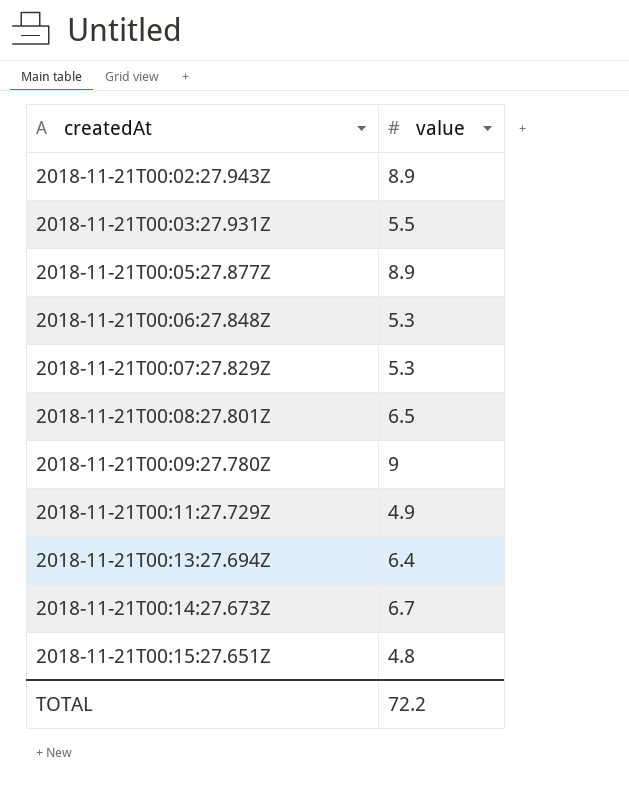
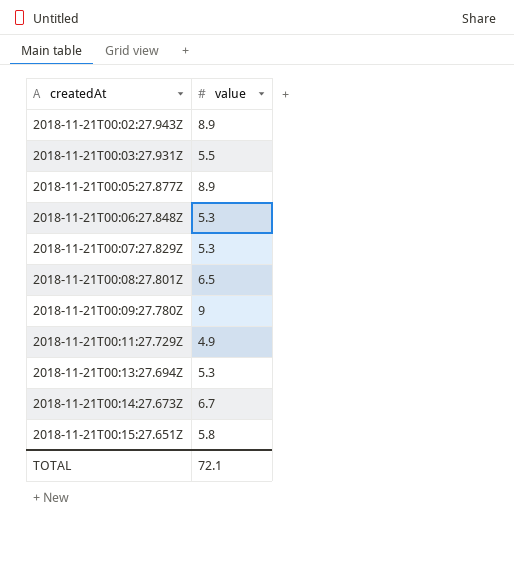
2018-11-21T00:13:27.694Z | value: 6.4 -> 5.3
2018-11-21T00:15:27.651Z | value: 4.8 -> 5.8
TOTAL | value: 72.2 -> 72.1

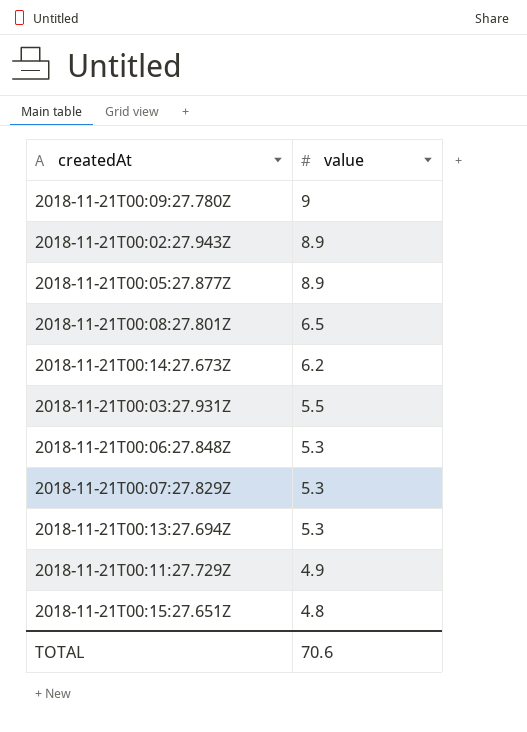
row order: createdAt ascending -> value descending
2018-11-21T00:14:27.673Z | value: 6.7 -> 6.2
2018-11-21T00:15:27.651Z | value: 5.8 -> 4.8
TOTAL | value: 72.1 -> 70.6

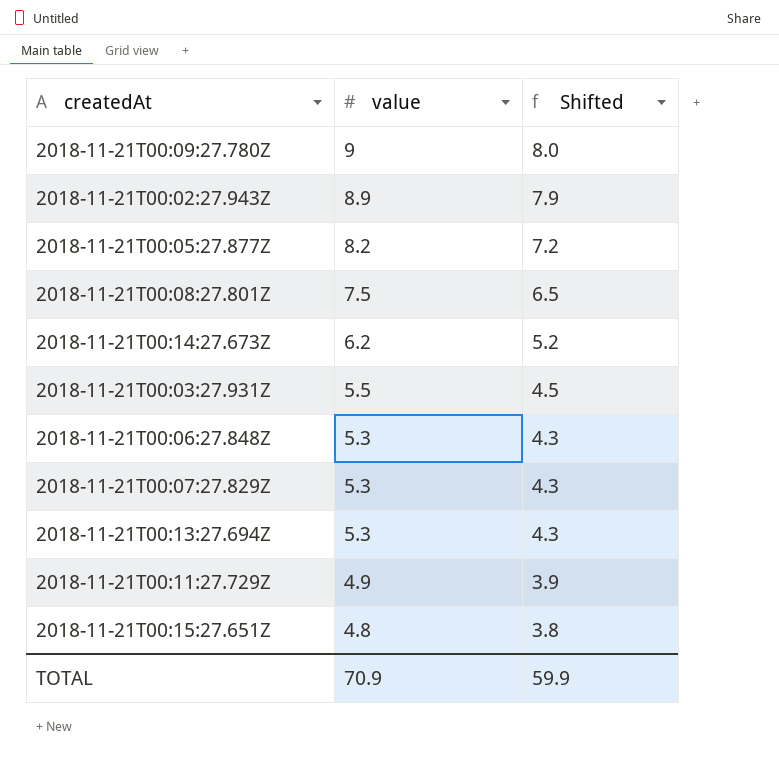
column Shifted | formula: none -> [value] - 1
2018-11-21T00:05:27.877Z | value: 8.9 -> 8.2
2018-11-21T00:08:27.801Z | value: 6.5 -> 7.5
TOTAL | value: 70.6 -> 70.9

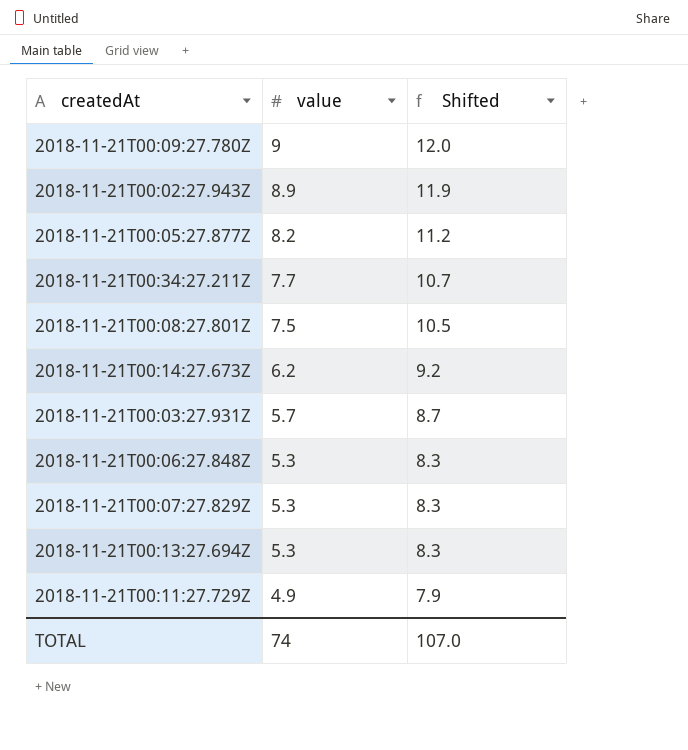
column Shifted | formula: [value] - 1 -> [value] + 3
row 2018-11-21T00:15:27.651Z: 4.8 | 3.8 -> none
row 2018-11-21T00:34:27.211Z: none -> 7.7 | 10.7
2018-11-21T00:03:27.931Z | value: 5.5 -> 5.7
TOTAL | value: 70.9 -> 74
TOTAL | Shifted: 59.9 -> 107.0

